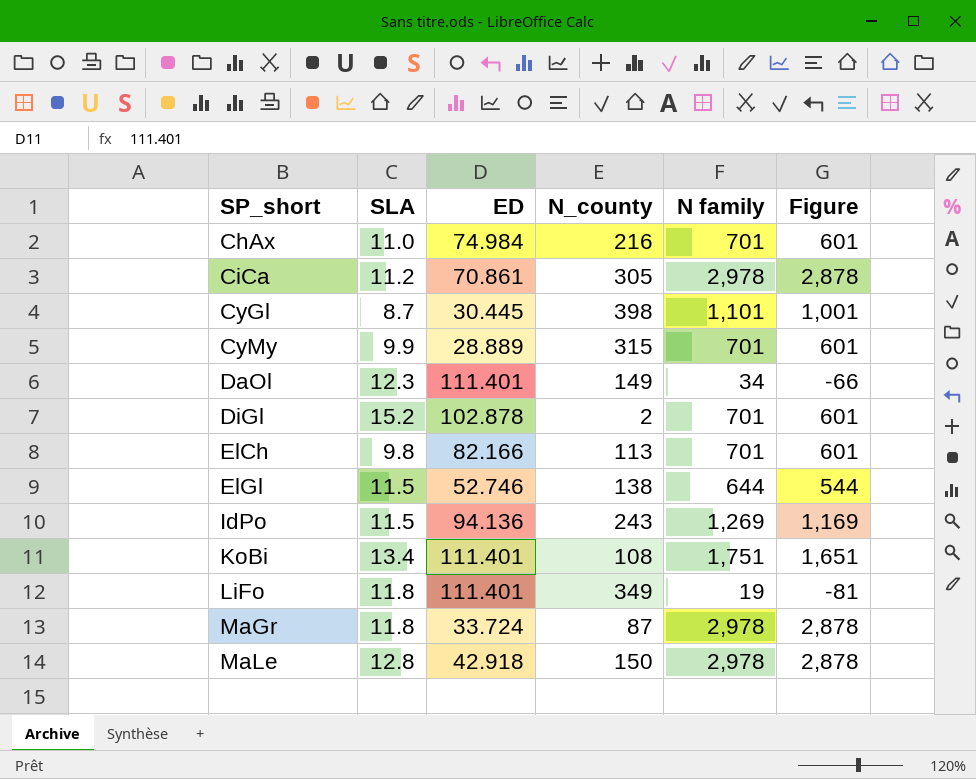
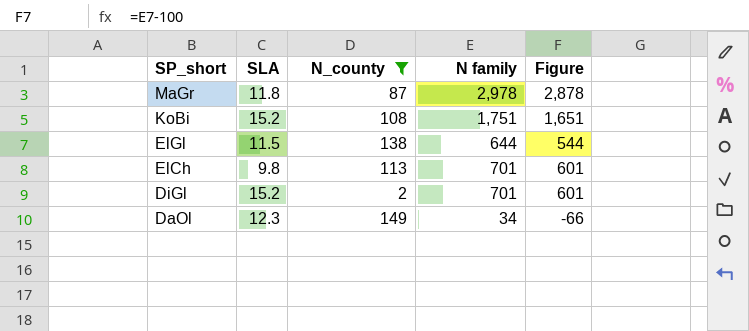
filter: none -> N_county <= 149
row order: SP_short ascending -> SP_short descending
column ED | position: 3 -> none
KoBi | SLA: 13.4 -> 15.2

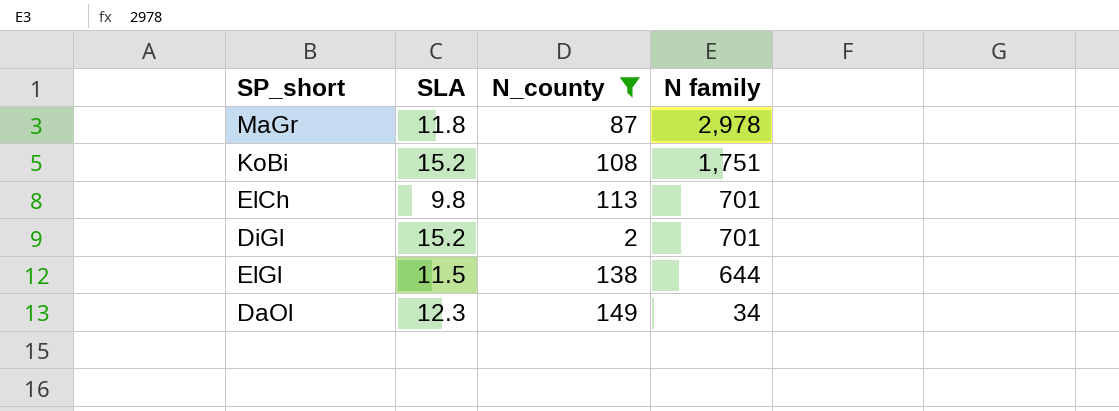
row order: SP_short descending -> N family descending
column Figure | formula: [N family] - 100 -> none

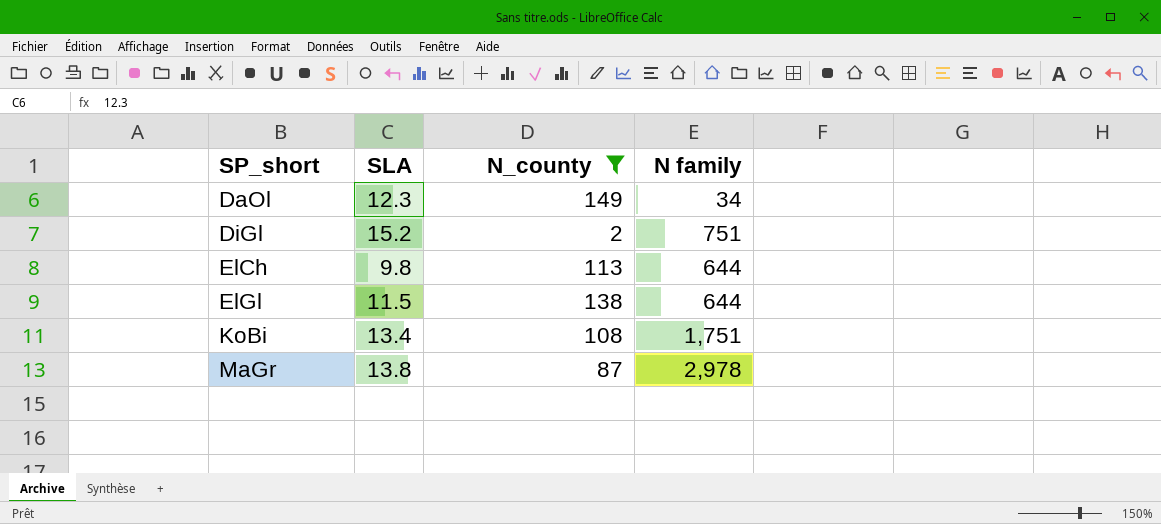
row order: N family descending -> SP_short ascending
DiGl | N family: 701 -> 751
ElCh | N family: 701 -> 644
KoBi | SLA: 15.2 -> 13.4
MaGr | SLA: 11.8 -> 13.8

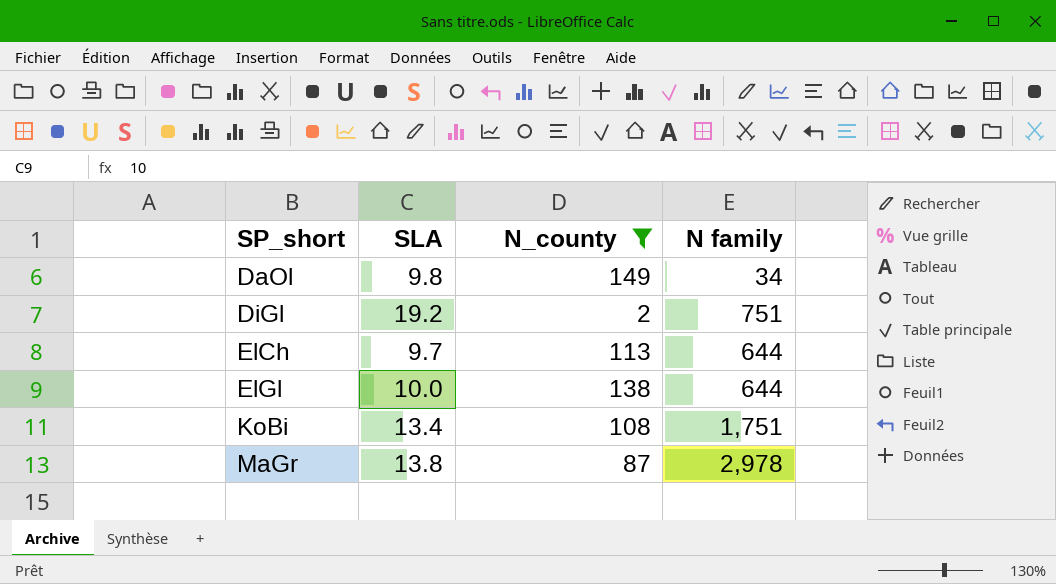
DaOl | SLA: 12.3 -> 9.8
DiGl | SLA: 15.2 -> 19.2
ElCh | SLA: 9.8 -> 9.7
ElGl | SLA: 11.5 -> 10.0

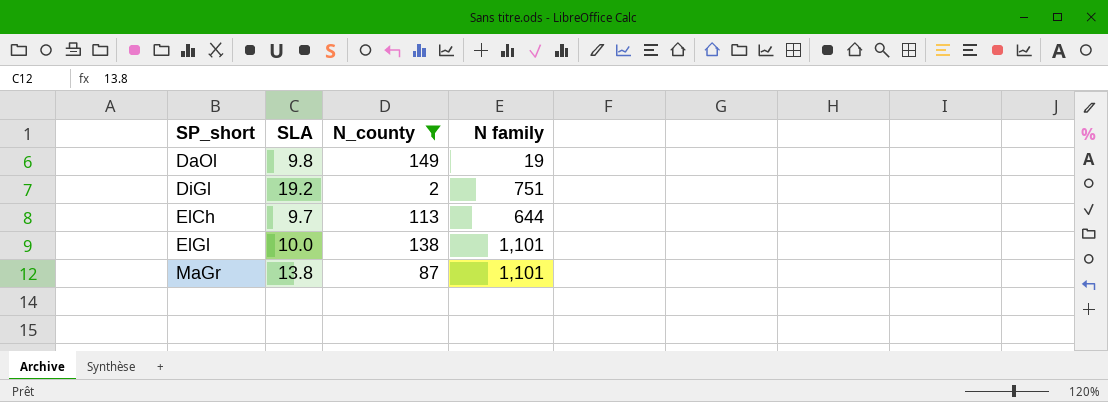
row KoBi: 13.4 | 108 | 1,751 -> none
DaOl | N family: 34 -> 19
ElGl | N family: 644 -> 1,101
MaGr | N family: 2,978 -> 1,101

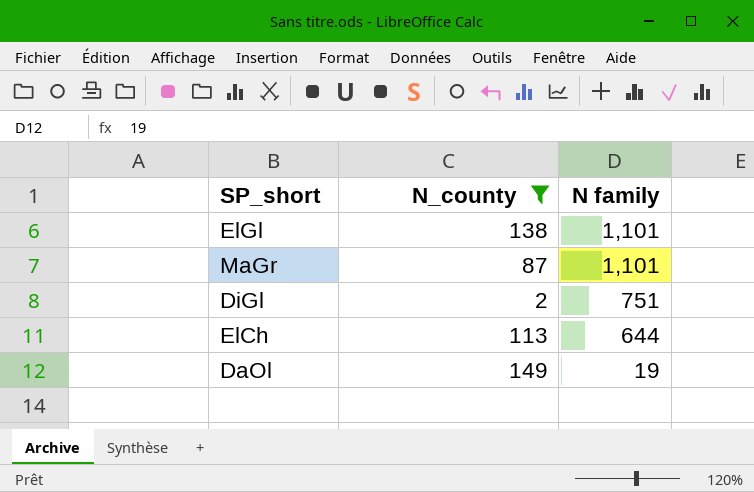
row order: SP_short ascending -> N family descending
column SLA | position: 2 -> none

